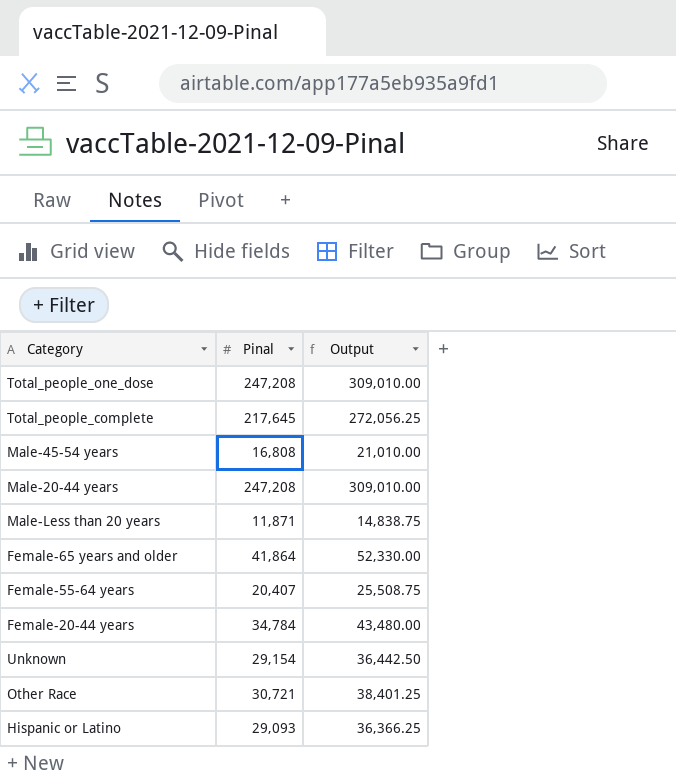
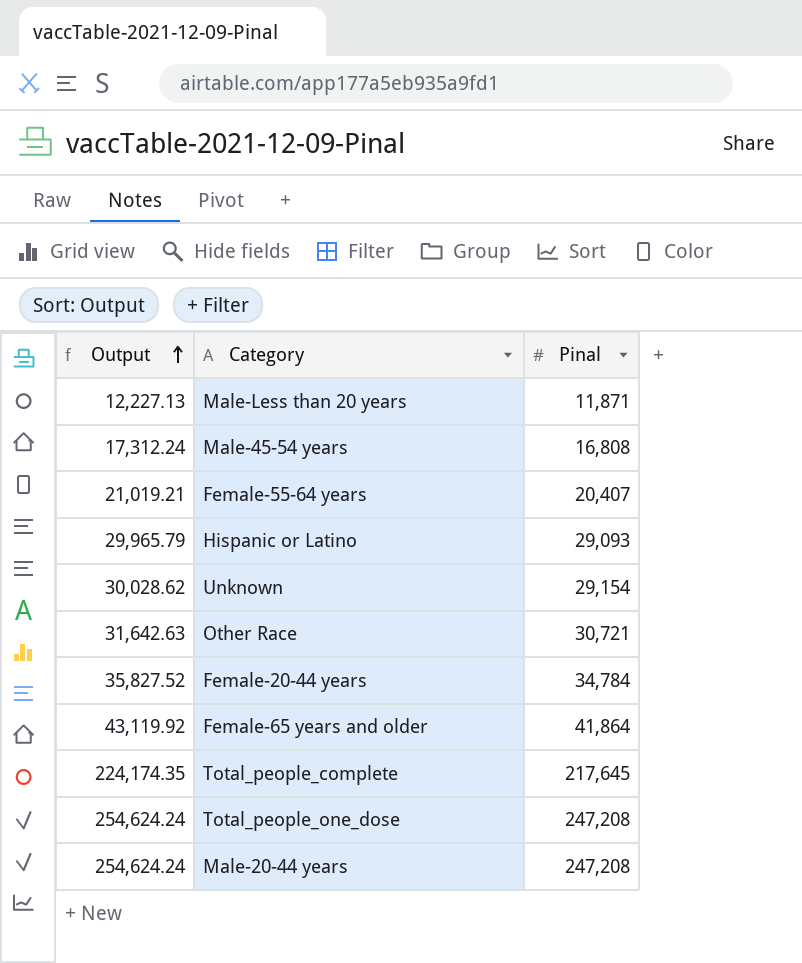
row order: none -> Output ascending
column Output | formula: [Pinal] * 1.25 -> [Pinal] * 1.03
column Output | position: 3 -> 1

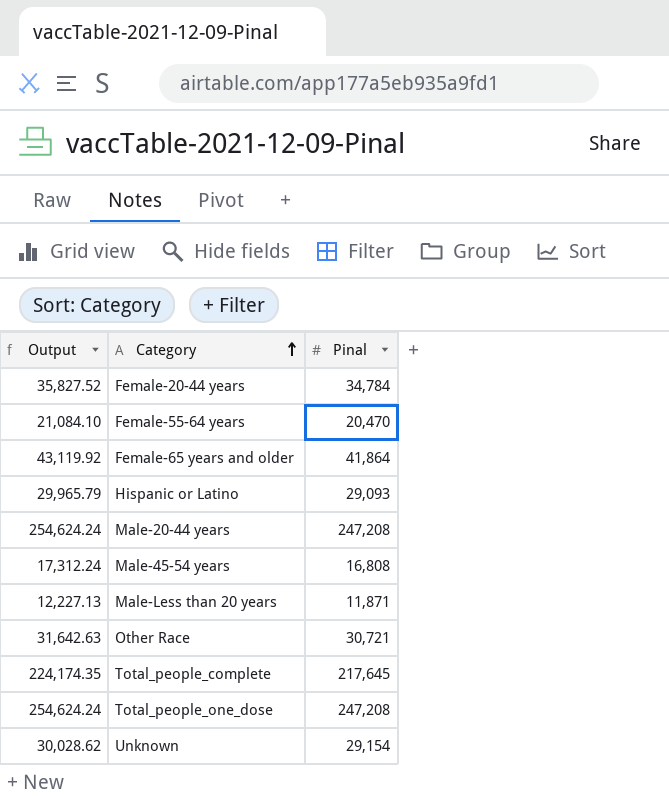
row order: Output ascending -> Category ascending
Female-55-64 years | Output: 21,019.21 -> 21,084.10
Female-55-64 years | Pinal: 20,407 -> 20,470

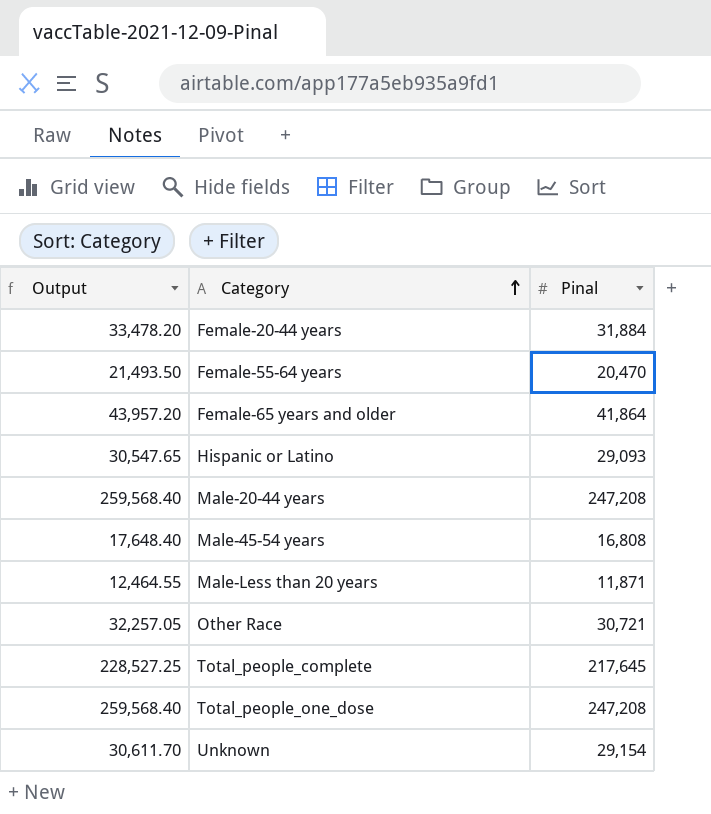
column Output | formula: [Pinal] * 1.03 -> [Pinal] * 1.05
Female-20-44 years | Pinal: 34,784 -> 31,884

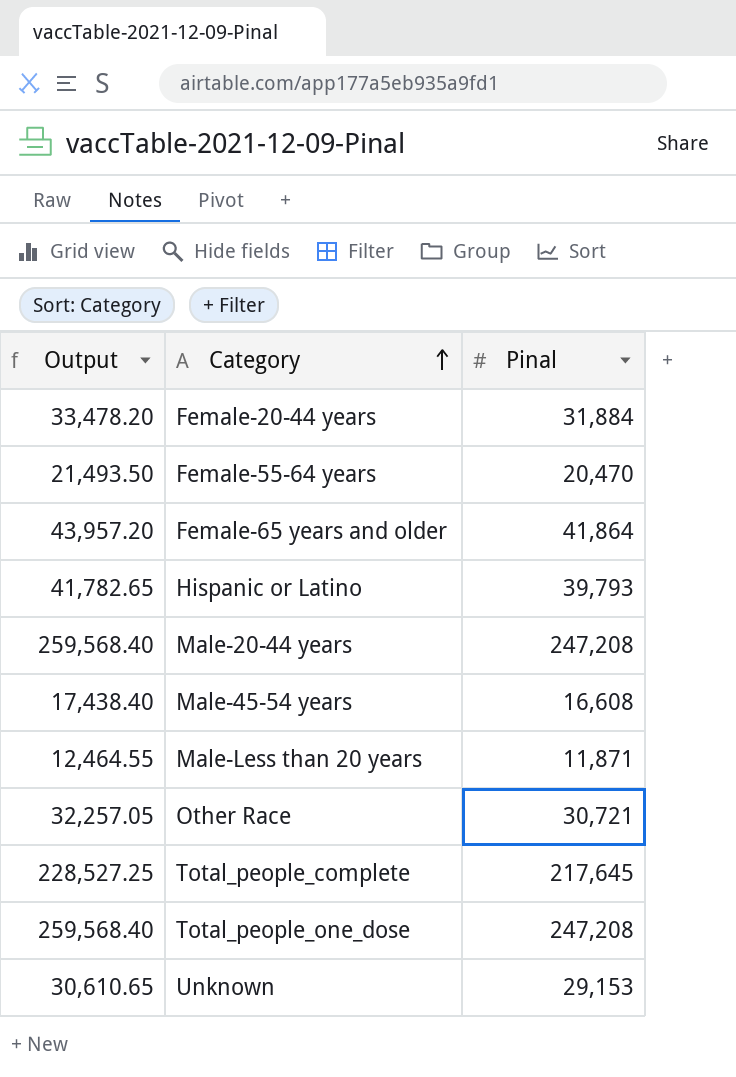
Hispanic or Latino | Output: 30,547.65 -> 41,782.65
Hispanic or Latino | Pinal: 29,093 -> 39,793
Male-45-54 years | Output: 17,648.40 -> 17,438.40
Male-45-54 years | Pinal: 16,808 -> 16,608
Unknown | Output: 30,611.70 -> 30,610.65
Unknown | Pinal: 29,154 -> 29,153

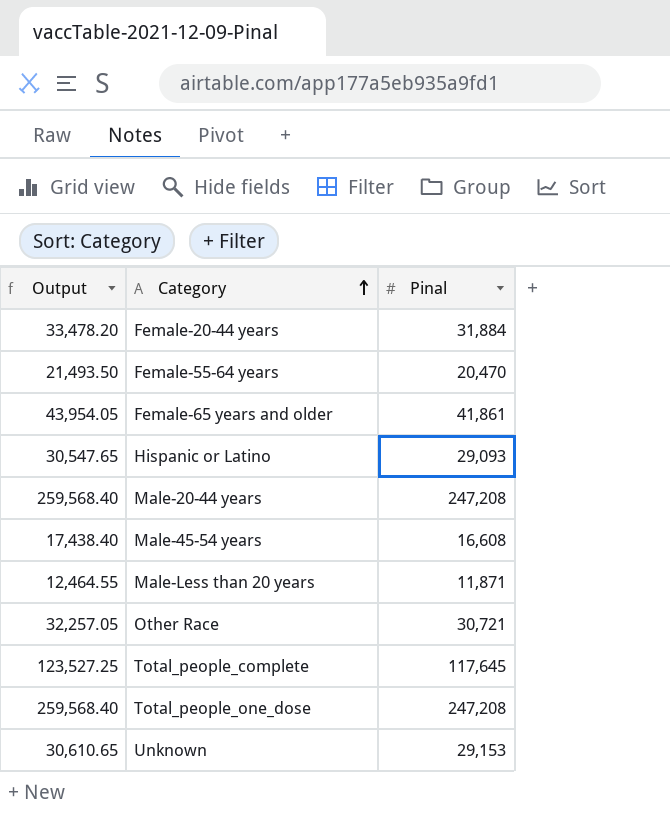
Female-65 years and older | Output: 43,957.20 -> 43,954.05
Female-65 years and older | Pinal: 41,864 -> 41,861
Hispanic or Latino | Output: 41,782.65 -> 30,547.65
Hispanic or Latino | Pinal: 39,793 -> 29,093
Total_people_complete | Output: 228,527.25 -> 123,527.25
Total_people_complete | Pinal: 217,645 -> 117,645

